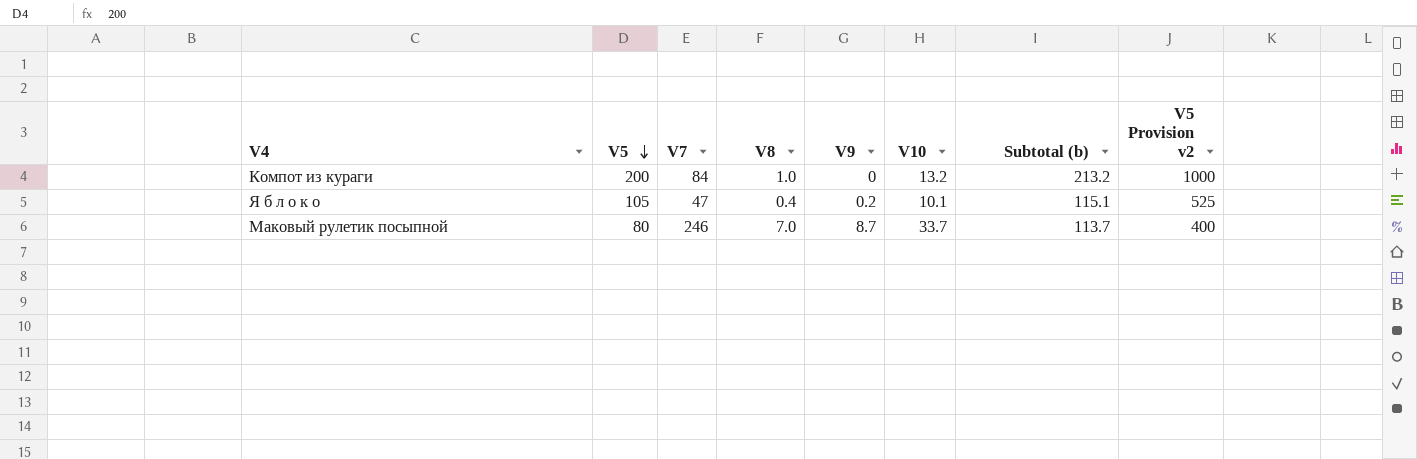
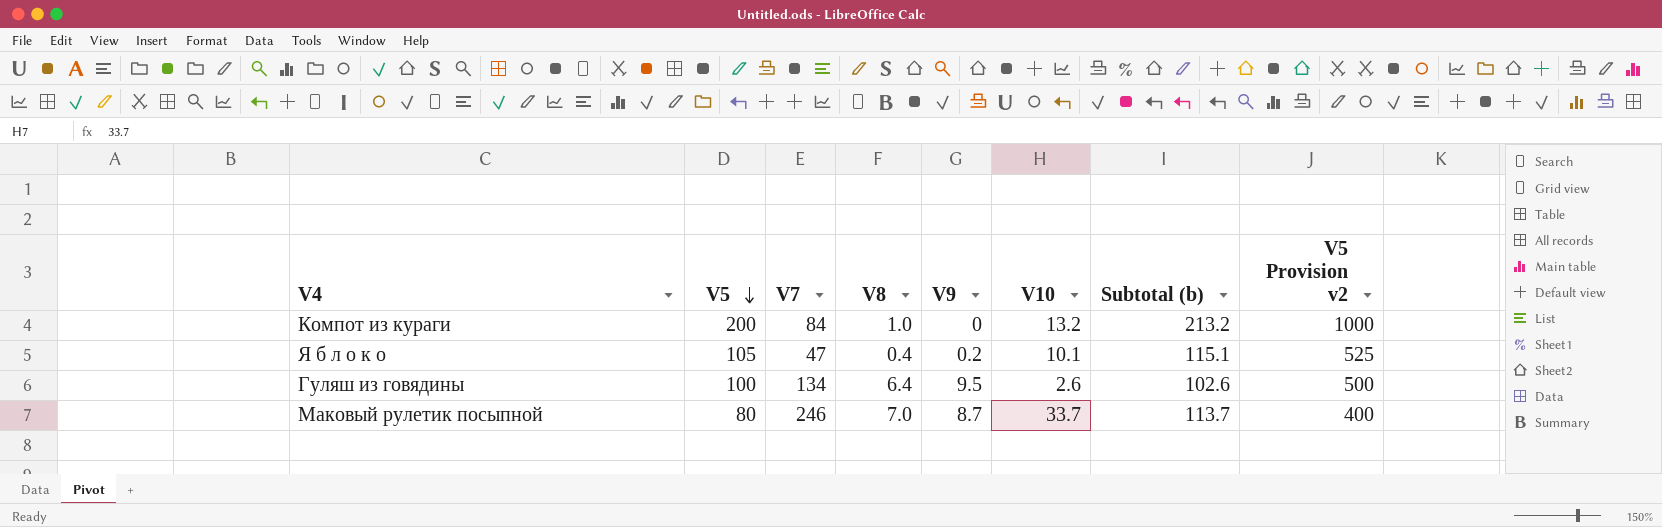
row Гуляш из говядины: none -> 100 | 134 | 6.4 | 9.5 | 2.6 | 102.6 | 500

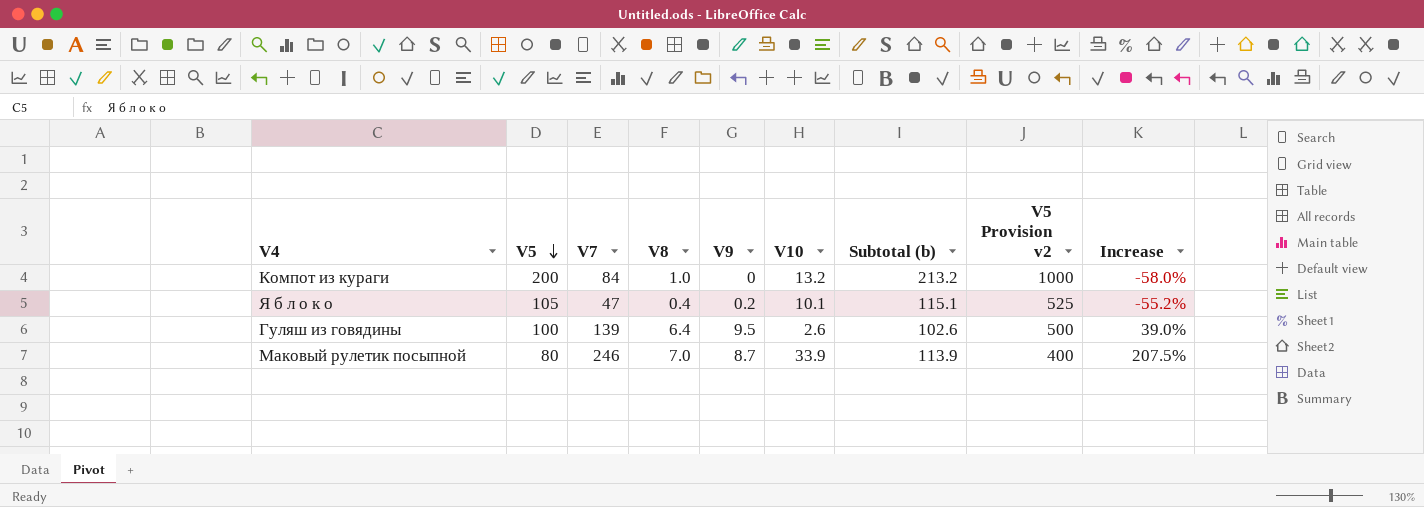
column Increase | formula: none -> ([V7] - [V5]) / [V5]
Гуляш из говядины | V7: 134 -> 139
Маковый рулетик посыпной | V10: 33.7 -> 33.9
Маковый рулетик посыпной | Subtotal (b): 113.7 -> 113.9

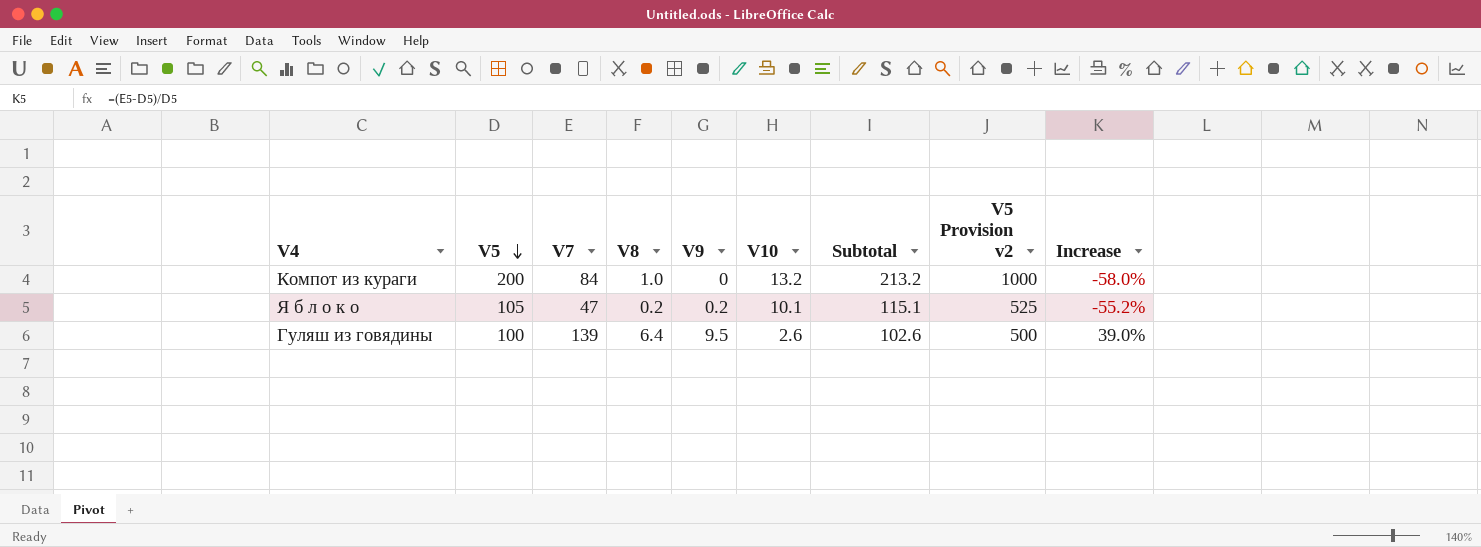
column name: Subtotal (b) -> Subtotal
row Маковый рулетик посыпной: 80 | 246 | 7.0 | 8.7 | 33.9 | 113.9 | 400 | 207.5% -> none
Я б л о к о | V8: 0.4 -> 0.2

